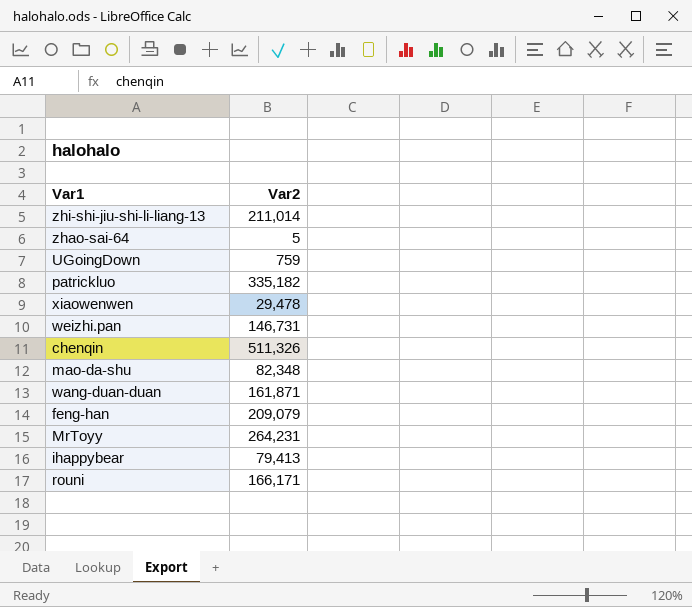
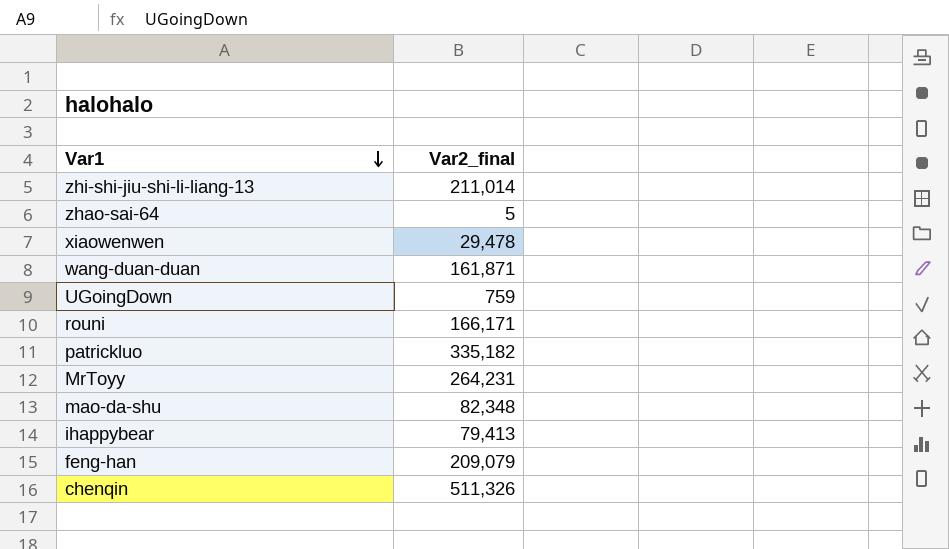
row order: none -> Var1 descending
column name: Var2 -> Var2_final
row weizhi.pan: 146,731 -> none

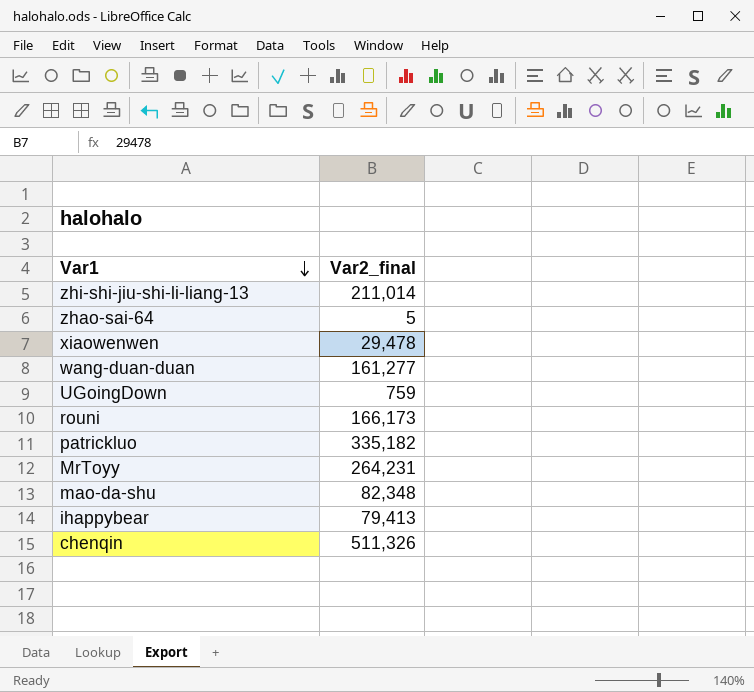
row feng-han: 209,079 -> none
wang-duan-duan | Var2_final: 161,871 -> 161,277
rouni | Var2_final: 166,171 -> 166,173

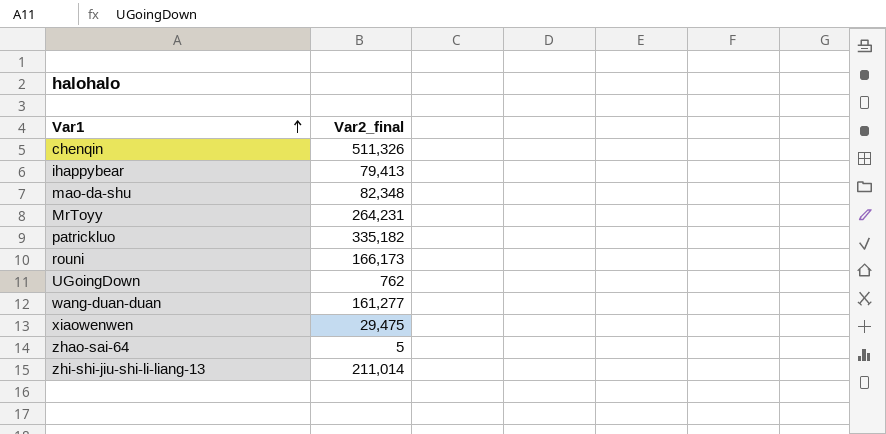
row order: Var1 descending -> Var1 ascending
UGoingDown | Var2_final: 759 -> 762
xiaowenwen | Var2_final: 29,478 -> 29,475

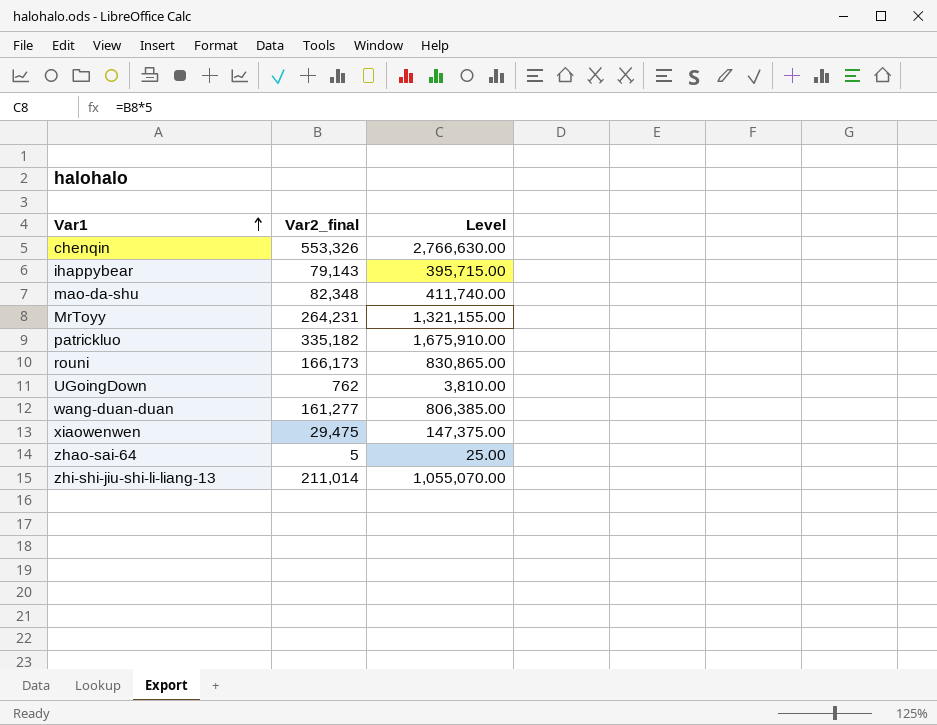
column Level | formula: none -> [Var2_final] * 5
chenqin | Var2_final: 511,326 -> 553,326
ihappybear | Var2_final: 79,413 -> 79,143

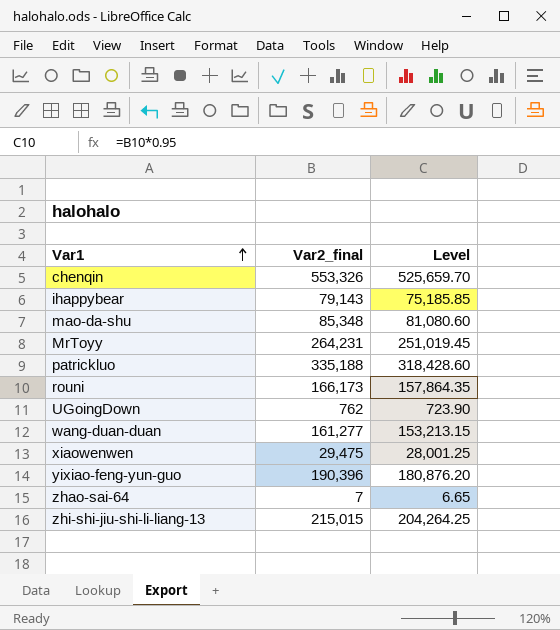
column Level | formula: [Var2_final] * 5 -> [Var2_final] * 0.95
mao-da-shu | Var2_final: 82,348 -> 85,348
patrickluo | Var2_final: 335,182 -> 335,188
row yixiao-feng-yun-guo: none -> 190,396 | 180,876.20
zhao-sai-64 | Var2_final: 5 -> 7
zhi-shi-jiu-shi-li-liang-13 | Var2_final: 211,014 -> 215,015

